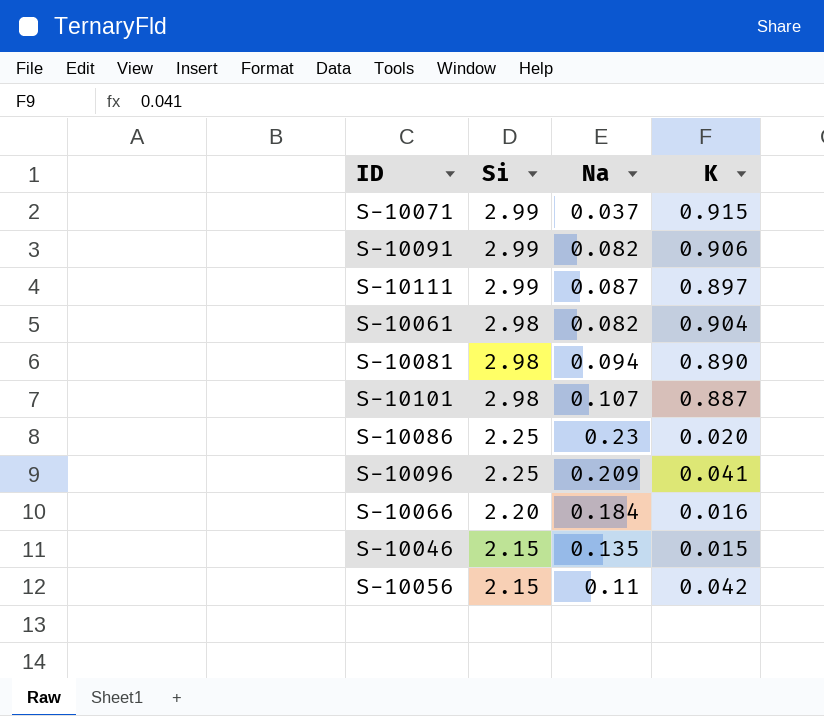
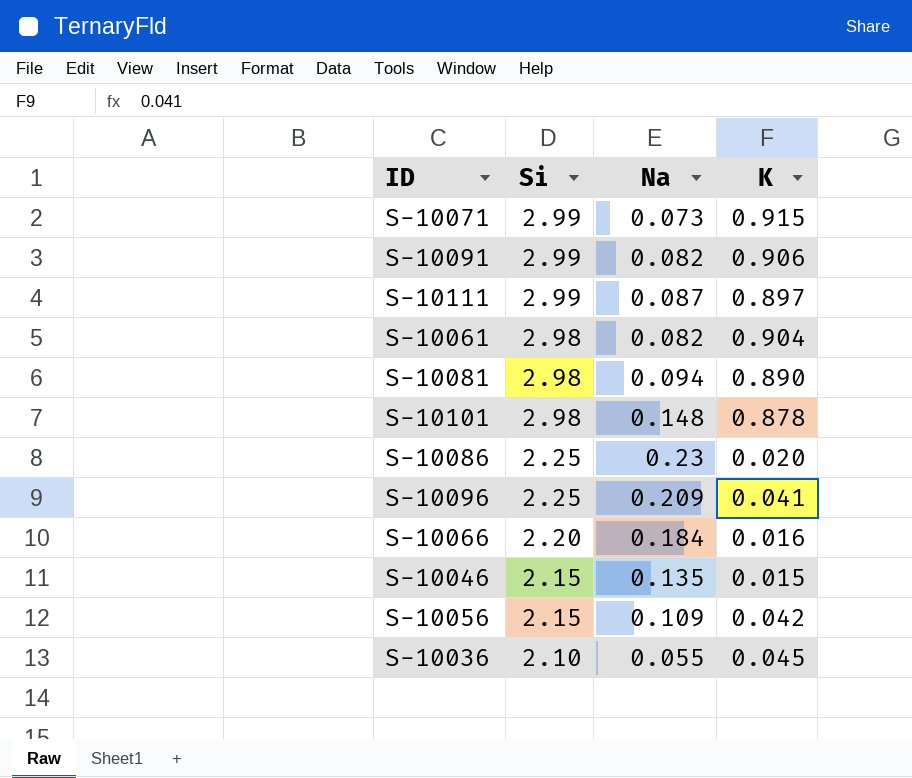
S-10071 | Na: 0.037 -> 0.073
S-10101 | Na: 0.107 -> 0.148
S-10101 | K: 0.887 -> 0.878
S-10056 | Na: 0.11 -> 0.109
row S-10036: none -> 2.10 | 0.055 | 0.045

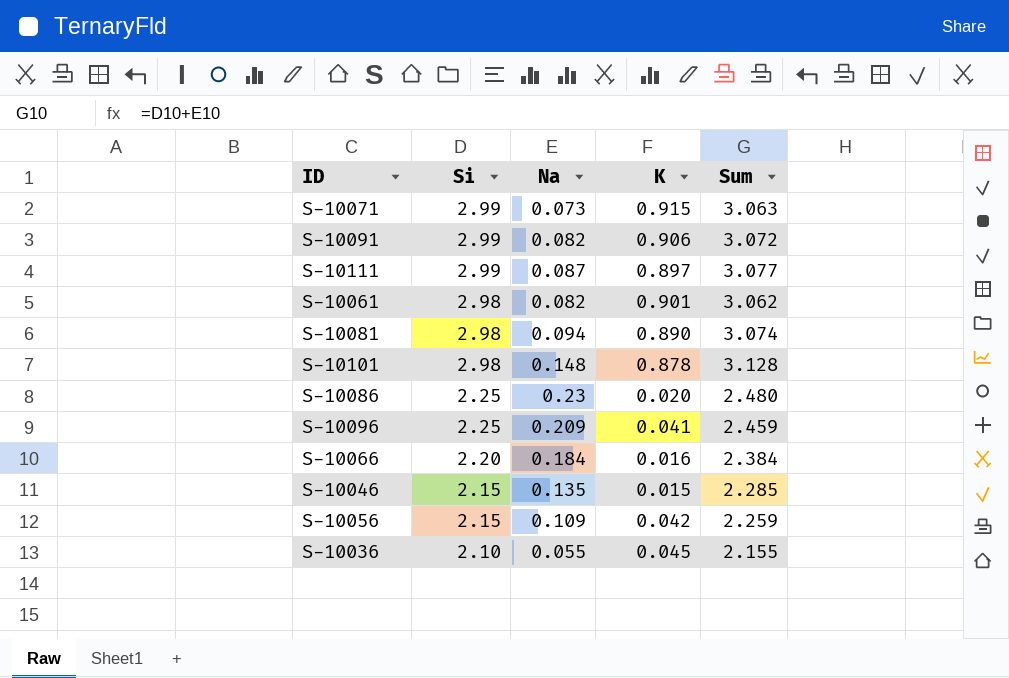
column Sum | formula: none -> [Si] + [Na]
S-10061 | K: 0.904 -> 0.901

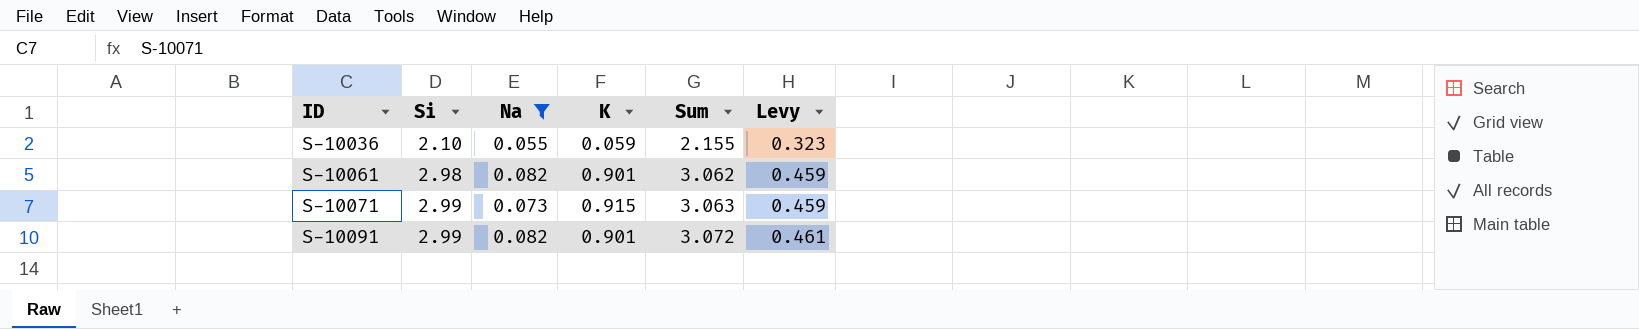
filter: none -> Na <= 0.082
row order: Si descending -> ID ascending
column Levy | formula: none -> [Sum] * 0.15
S-10036 | K: 0.045 -> 0.059
S-10091 | K: 0.906 -> 0.901

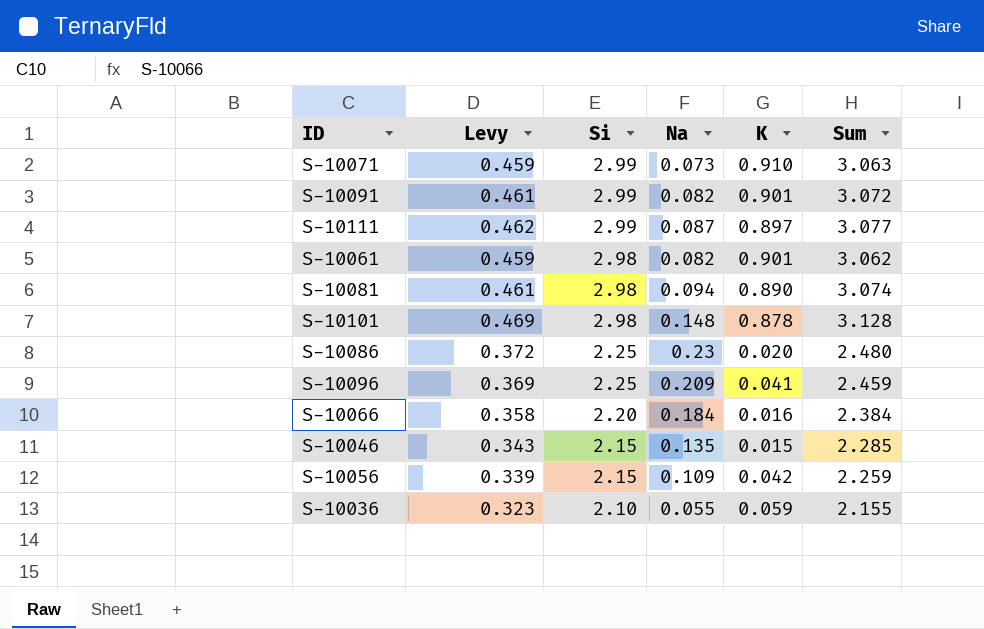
filter: Na <= 0.082 -> none
row order: ID ascending -> Si descending
column Levy | position: 6 -> 2
S-10071 | K: 0.915 -> 0.910

